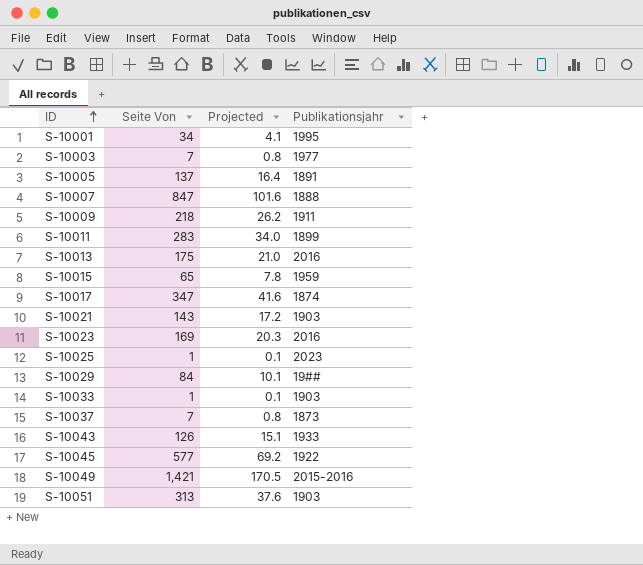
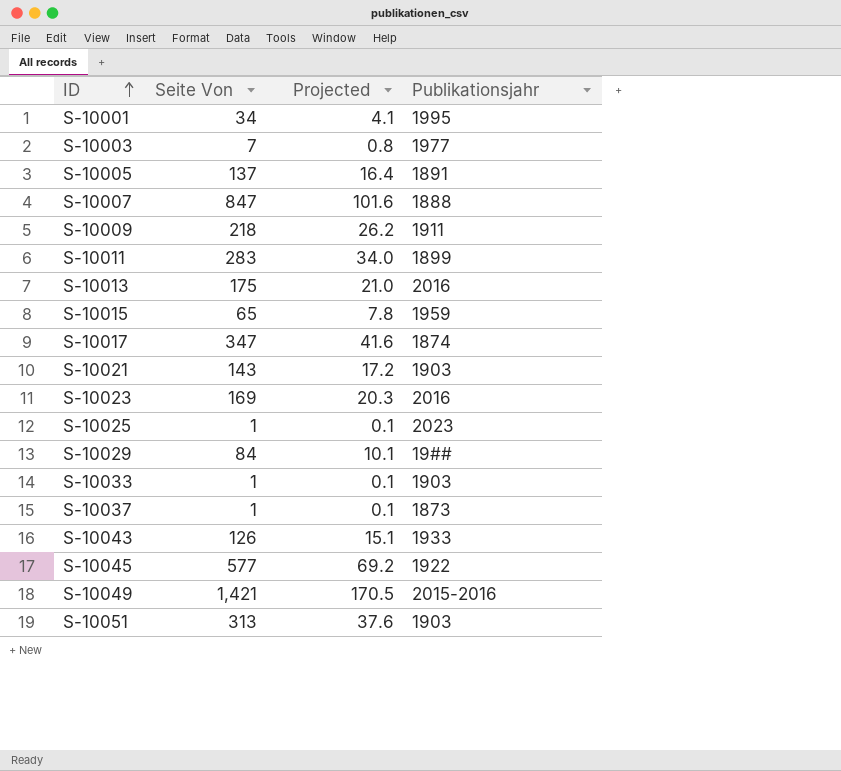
S-10037 | Seite Von: 7 -> 1
S-10037 | Projected: 0.8 -> 0.1

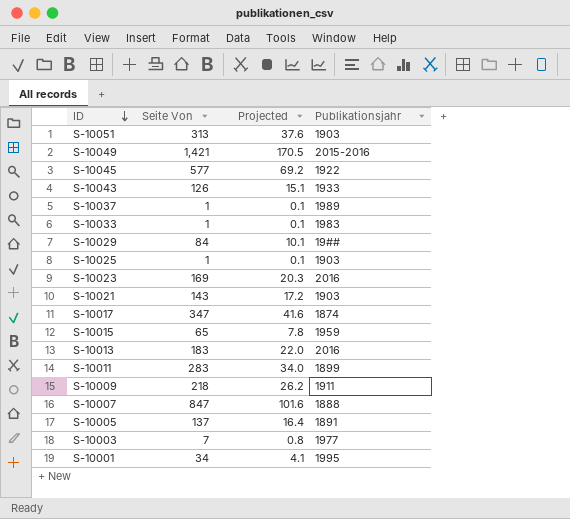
row order: ID ascending -> ID descending
S-10037 | Publikationsjahr: 1873 -> 1989
S-10033 | Publikationsjahr: 1903 -> 1983
S-10025 | Publikationsjahr: 2023 -> 1903
S-10013 | Seite Von: 175 -> 183
S-10013 | Projected: 21.0 -> 22.0

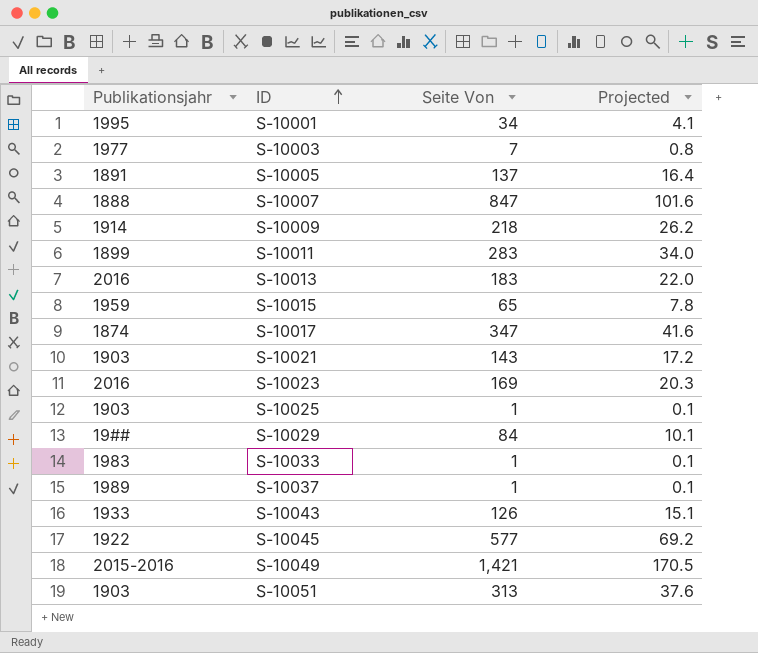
row order: ID descending -> ID ascending
column Publikationsjahr | position: 4 -> 1
S-10009 | Publikationsjahr: 1911 -> 1914

